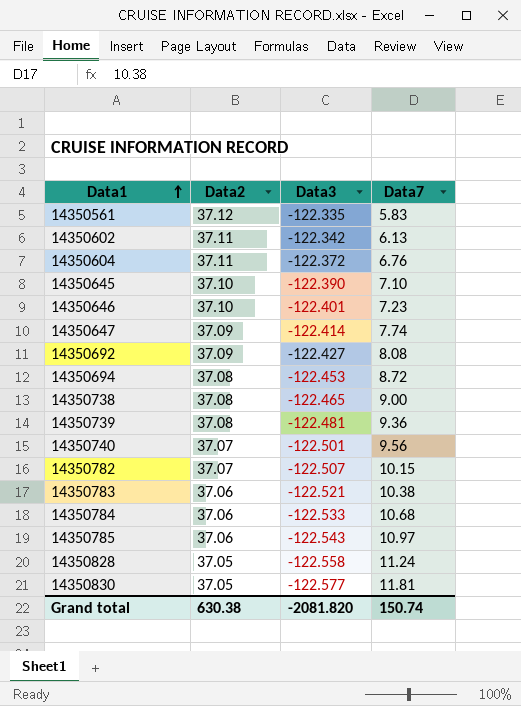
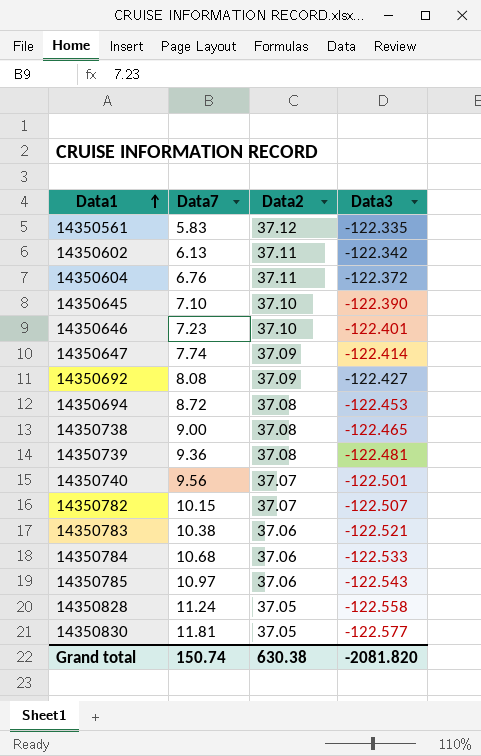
column Data7 | position: 4 -> 2

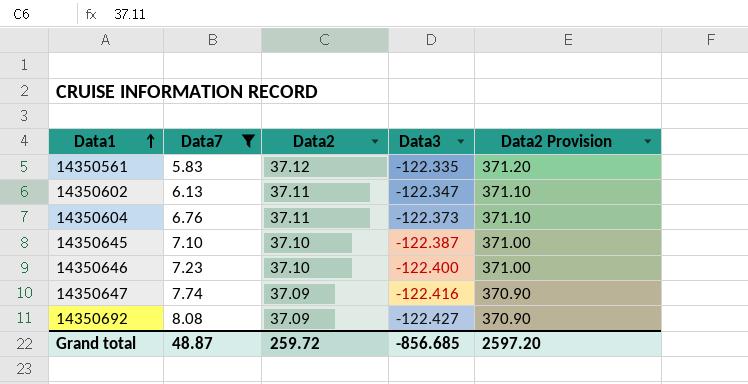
filter: none -> Data7 <= 8.08
column Data2 Provision | formula: none -> [Data2] * 10
14350602 | Data3: -122.342 -> -122.347
14350604 | Data3: -122.372 -> -122.373
14350645 | Data3: -122.390 -> -122.387
14350646 | Data3: -122.401 -> -122.400
14350647 | Data3: -122.414 -> -122.416
Grand total | Data7: 150.74 -> 48.87
Grand total | Data2: 630.38 -> 259.72
Grand total | Data3: -2081.820 -> -856.685

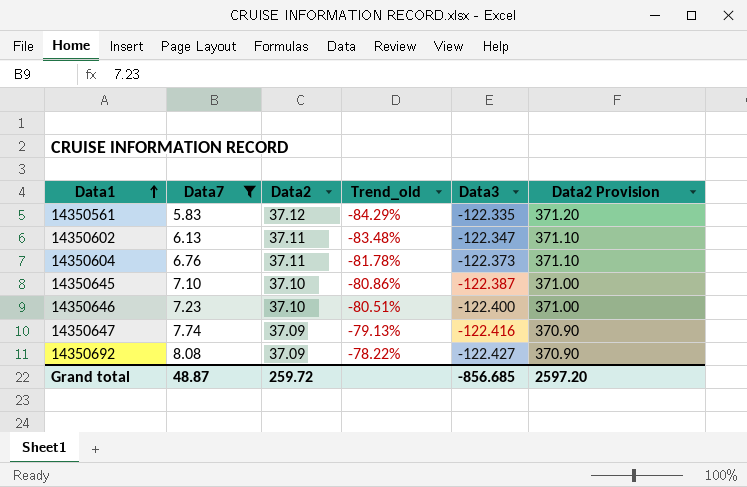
column Trend_old | formula: none -> ([Data7] - [Data2]) / [Data2]

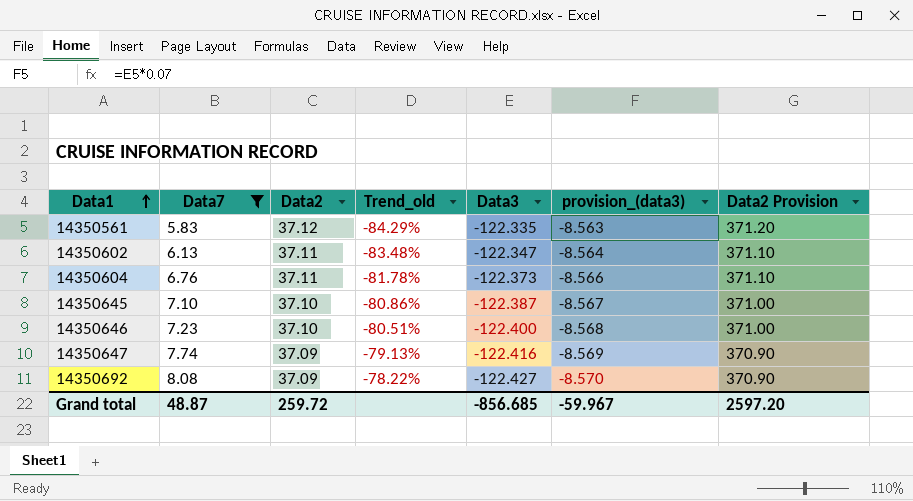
column provision_(data3) | formula: none -> [Data3] * 0.07

